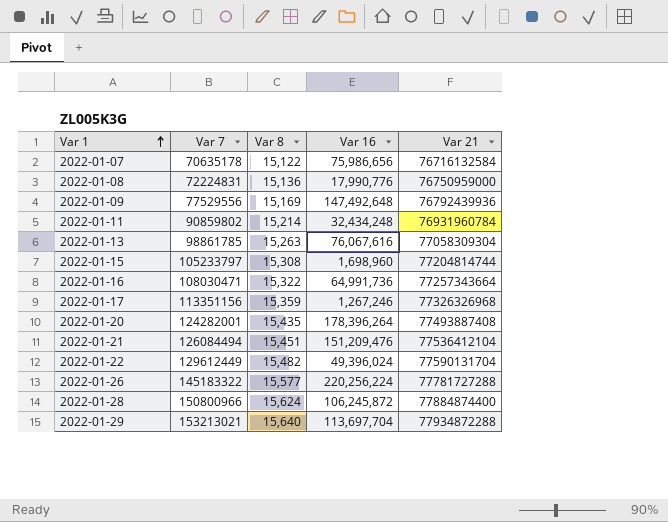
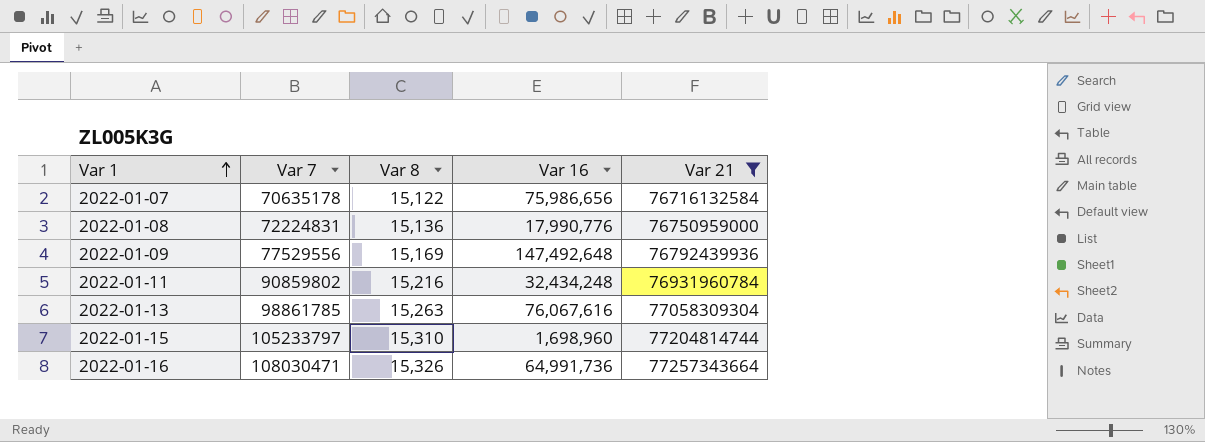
filter: none -> Var 21 <= 77257343664
2022-01-11 | Var 8: 15,214 -> 15,216
2022-01-15 | Var 8: 15,308 -> 15,310
2022-01-16 | Var 8: 15,322 -> 15,326

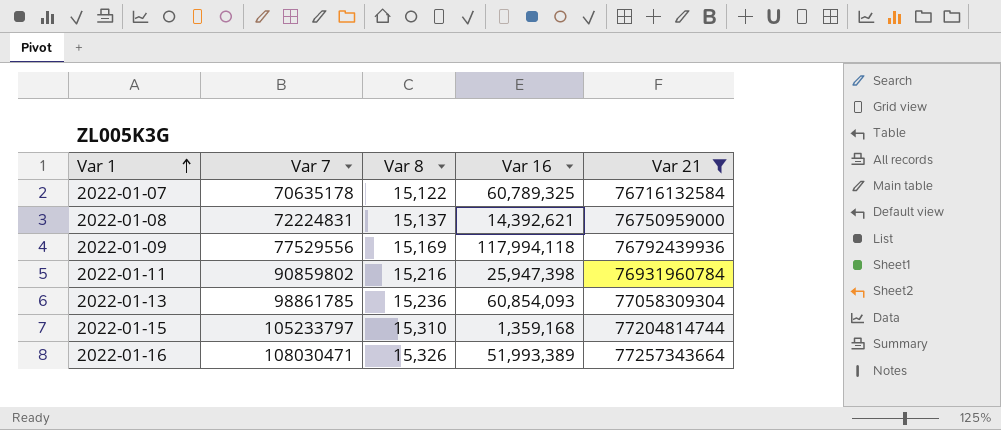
2022-01-07 | Var 16: 75,986,656 -> 60,789,325
2022-01-08 | Var 8: 15,136 -> 15,137
2022-01-08 | Var 16: 17,990,776 -> 14,392,621
2022-01-09 | Var 16: 147,492,648 -> 117,994,118
2022-01-11 | Var 16: 32,434,248 -> 25,947,398
2022-01-13 | Var 8: 15,263 -> 15,236
2022-01-13 | Var 16: 76,067,616 -> 60,854,093
2022-01-15 | Var 16: 1,698,960 -> 1,359,168
2022-01-16 | Var 16: 64,991,736 -> 51,993,389

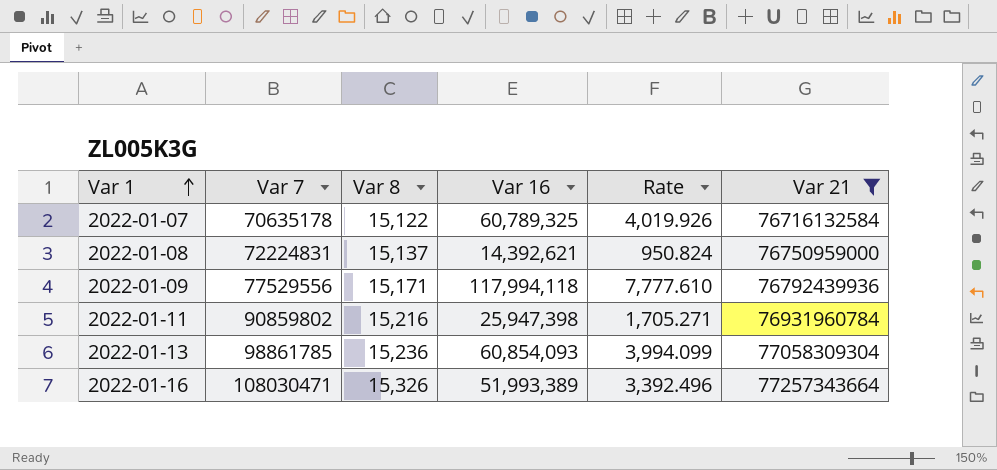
column Rate | formula: none -> [Var 16] / [Var 8]
row 2022-01-15: 105233797 | 15,310 | 1,359,168 | 77204814744 -> none
2022-01-09 | Var 8: 15,169 -> 15,171

